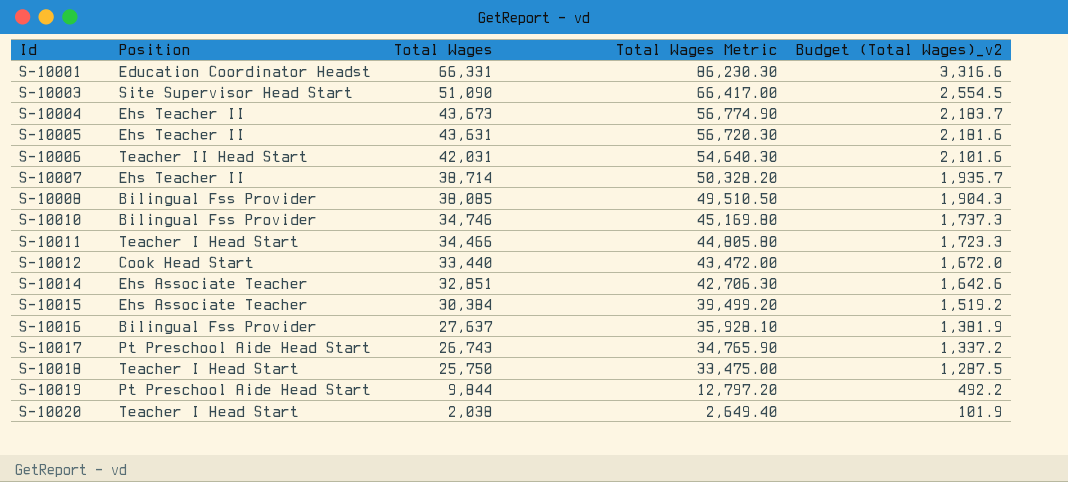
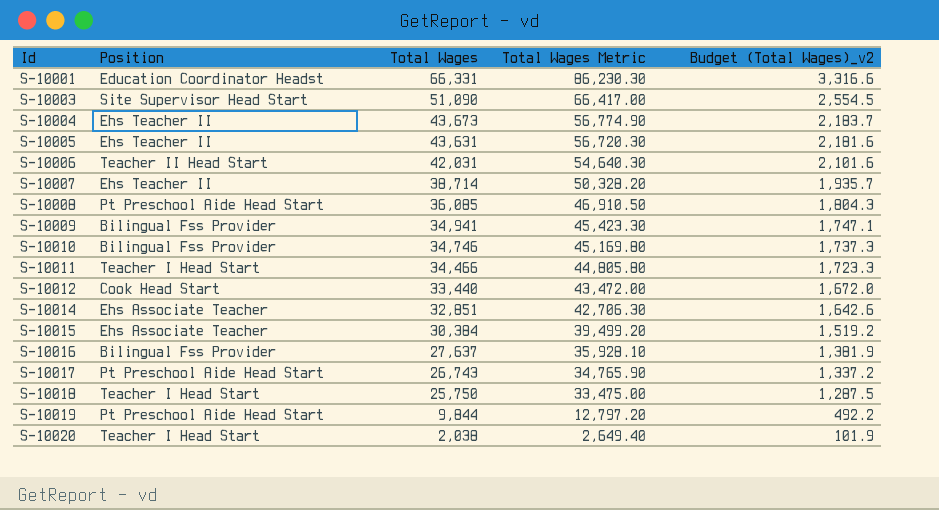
S-10008 | Position: Bilingual Fss Provider -> Pt Preschool Aide Head Start
S-10008 | Total Wages: 38,085 -> 36,085
S-10008 | Total Wages Metric: 49,510.50 -> 46,910.50
S-10008 | Budget (Total Wages)_v2: 1,904.3 -> 1,804.3
row S-10009: none -> Bilingual Fss Provider | 34,941 | 45,423.30 | 1,747.1

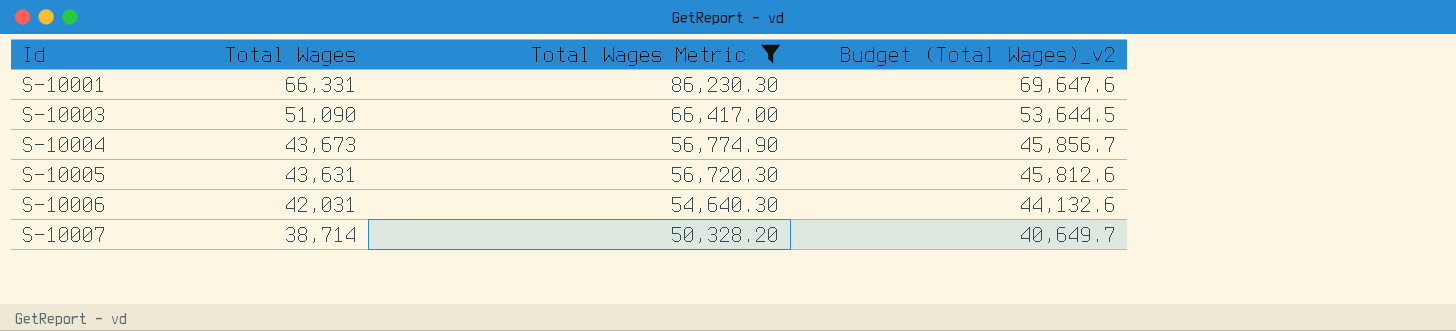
filter: none -> Total Wages Metric >= 50,328.20
column Position | position: 2 -> none
column Budget (Total Wages)_v2 | formula: [Total Wages] * 0.05 -> [Total Wages] * 1.05

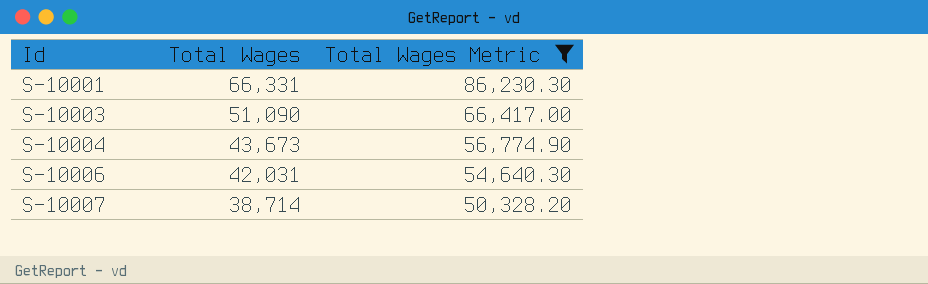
column Budget (Total Wages)_v2 | formula: [Total Wages] * 1.05 -> none
row S-10005: 43,631 | 56,720.30 | 45,812.6 -> none

